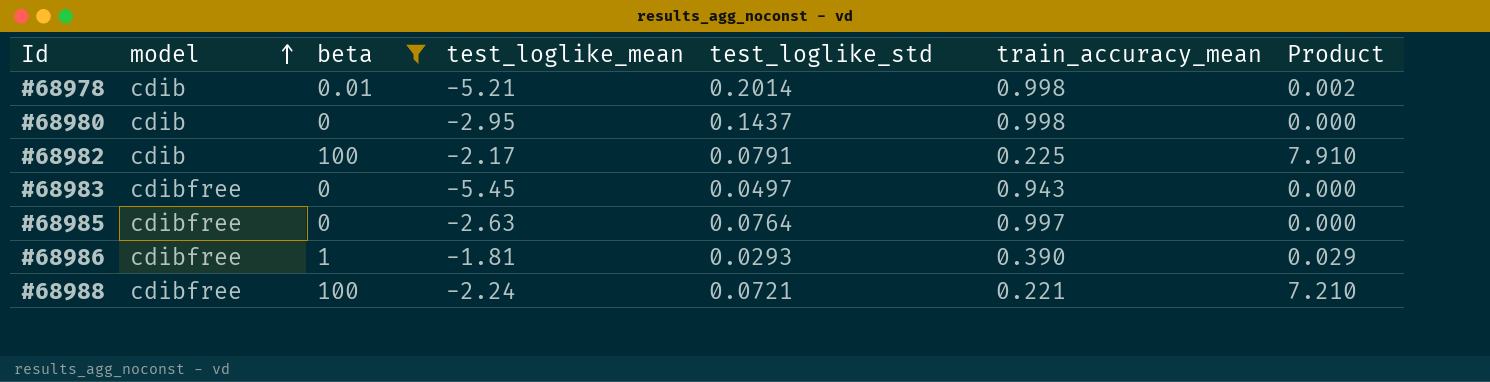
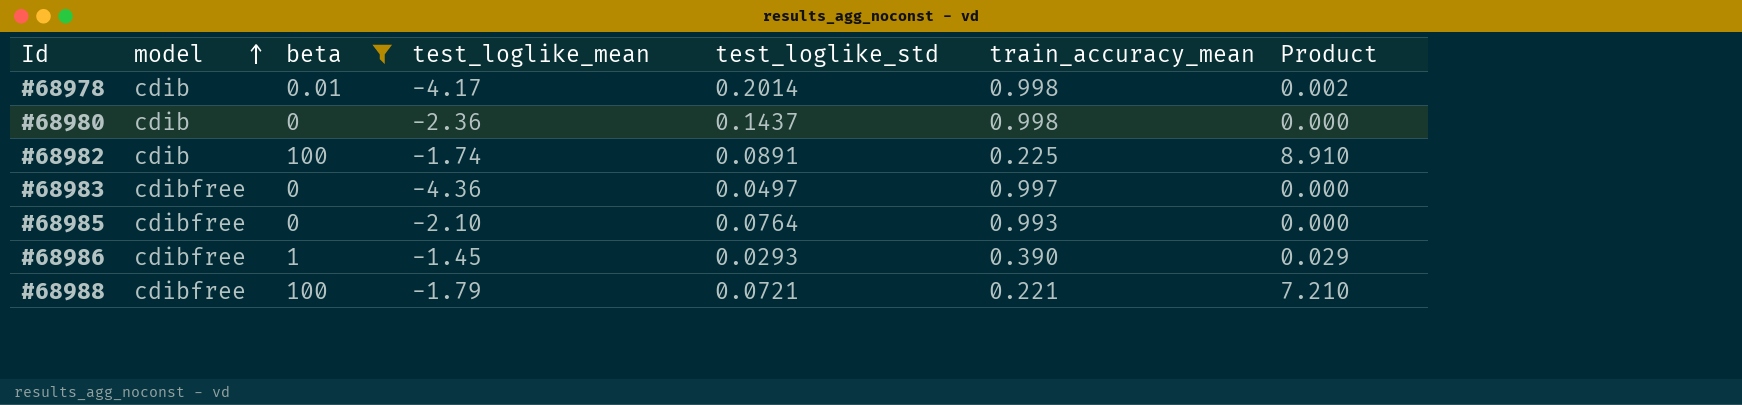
#68978 | test_loglike_mean: -5.21 -> -4.17
#68980 | test_loglike_mean: -2.95 -> -2.36
#68982 | test_loglike_mean: -2.17 -> -1.74
#68982 | test_loglike_std: 0.0791 -> 0.0891
#68982 | Product: 7.910 -> 8.910
#68983 | test_loglike_mean: -5.45 -> -4.36
#68983 | train_accuracy_mean: 0.943 -> 0.997
#68985 | test_loglike_mean: -2.63 -> -2.10
#68985 | train_accuracy_mean: 0.997 -> 0.993
#68986 | test_loglike_mean: -1.81 -> -1.45
#68988 | test_loglike_mean: -2.24 -> -1.79

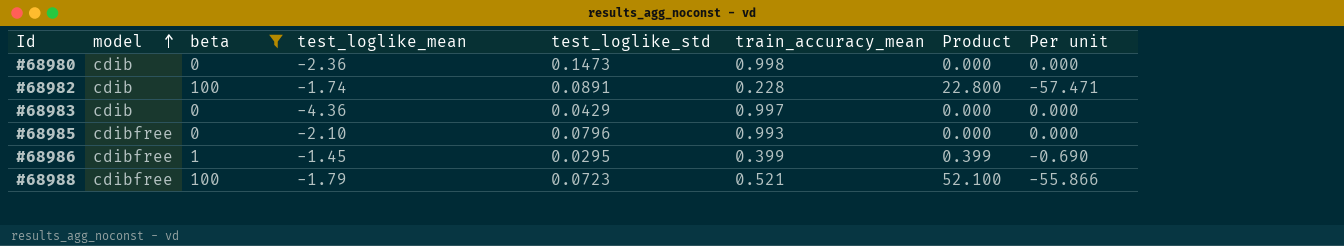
column Product | formula: [beta] * [test_loglike_std] -> [beta] * [train_accuracy_mean]
column Per unit | formula: none -> [beta] / [test_loglike_mean]
row #68978: cdib | 0.01 | -4.17 | 0.2014 | 0.998 | 0.002 -> none
#68980 | test_loglike_std: 0.1437 -> 0.1473
#68982 | train_accuracy_mean: 0.225 -> 0.228
#68983 | model: cdibfree -> cdib
#68983 | test_loglike_std: 0.0497 -> 0.0429
#68985 | test_loglike_std: 0.0764 -> 0.0796
#68986 | test_loglike_std: 0.0293 -> 0.0295
#68986 | train_accuracy_mean: 0.390 -> 0.399
#68988 | test_loglike_std: 0.0721 -> 0.0723
#68988 | train_accuracy_mean: 0.221 -> 0.521

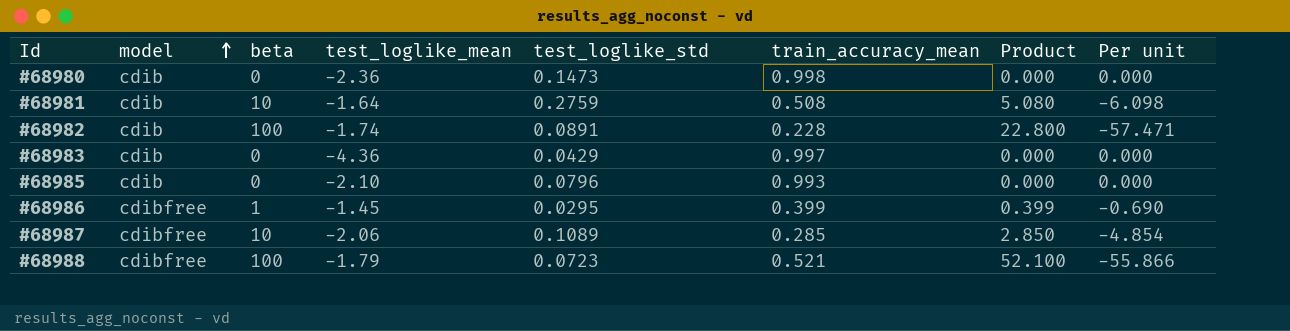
filter: beta != 10 -> none
#68985 | model: cdibfree -> cdib

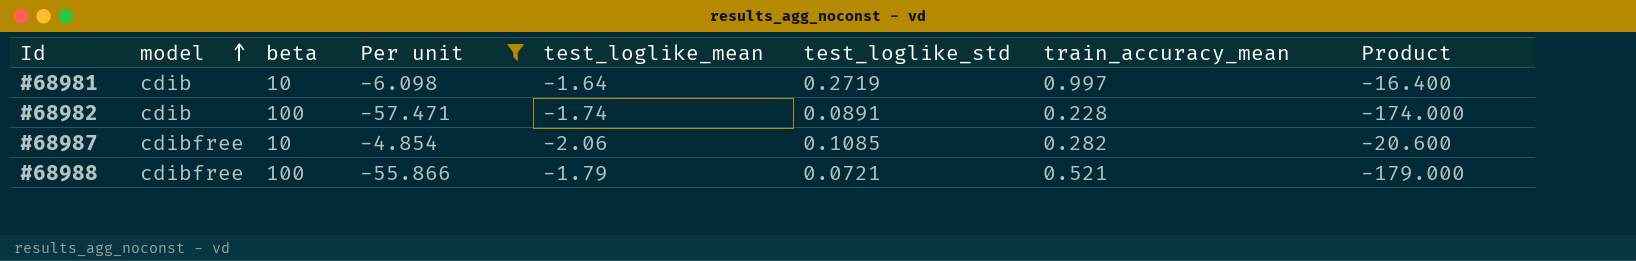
filter: none -> Per unit <= -4.854
column Per unit | position: 8 -> 4
column Product | formula: [beta] * [train_accuracy_mean] -> [beta] * [test_loglike_mean]
#68981 | test_loglike_std: 0.2759 -> 0.2719
#68981 | train_accuracy_mean: 0.508 -> 0.997
#68987 | test_loglike_std: 0.1089 -> 0.1085
#68987 | train_accuracy_mean: 0.285 -> 0.282
#68988 | test_loglike_std: 0.0723 -> 0.0721

